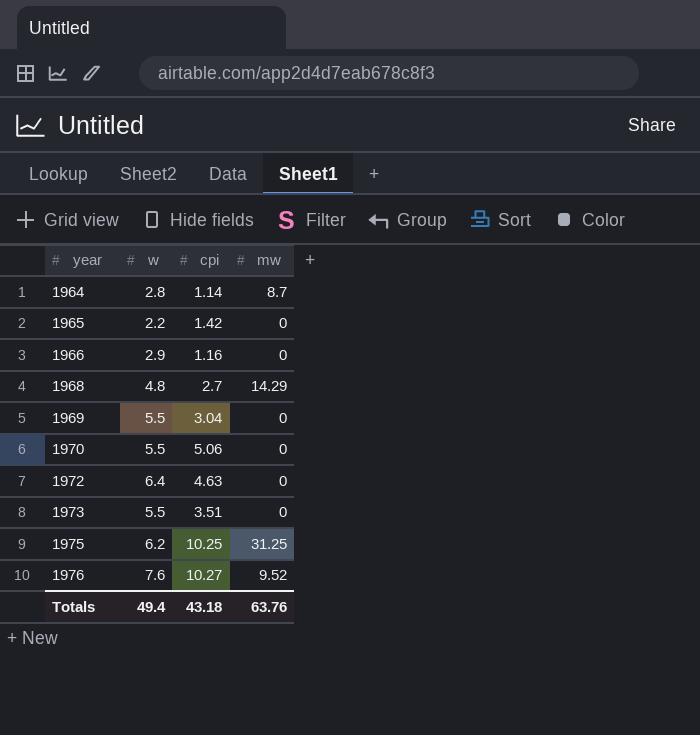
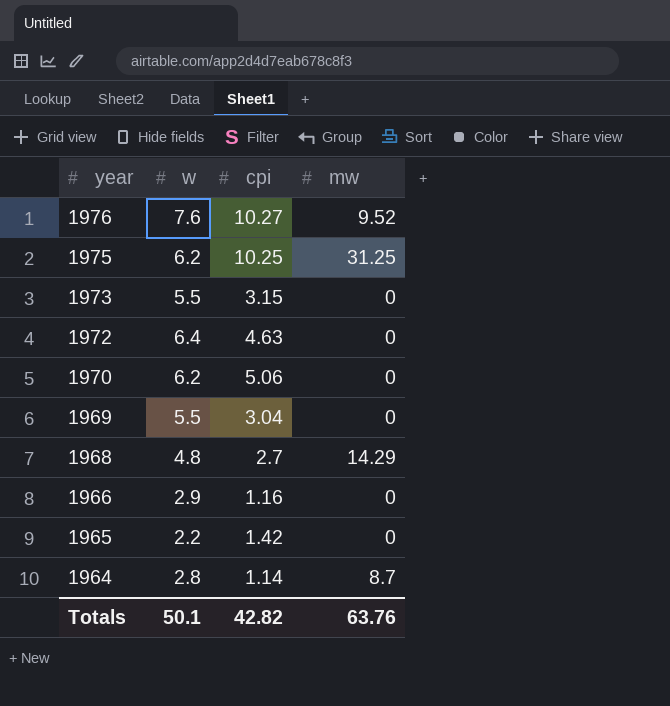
row order: year ascending -> year descending
1973 | cpi: 3.51 -> 3.15
1970 | w: 5.5 -> 6.2
Totals | w: 49.4 -> 50.1
Totals | cpi: 43.18 -> 42.82

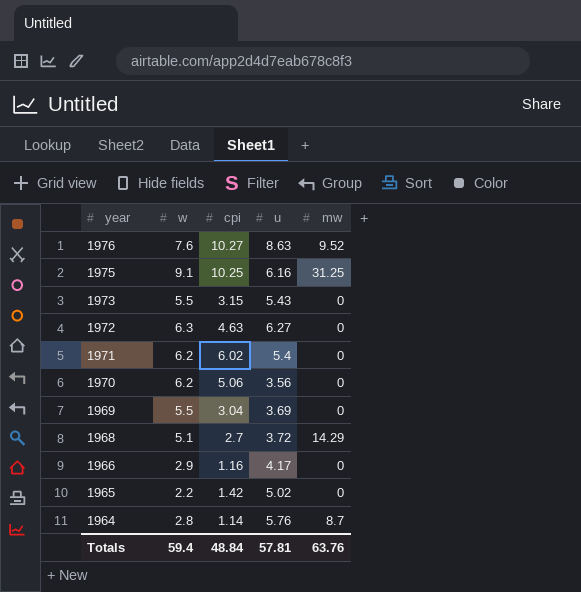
column u | position: none -> 4
1975 | w: 6.2 -> 9.1
1972 | w: 6.4 -> 6.3
row 1971: none -> 6.2 | 6.02 | 5.4 | 0
1968 | w: 4.8 -> 5.1
Totals | w: 50.1 -> 59.4
Totals | cpi: 42.82 -> 48.84

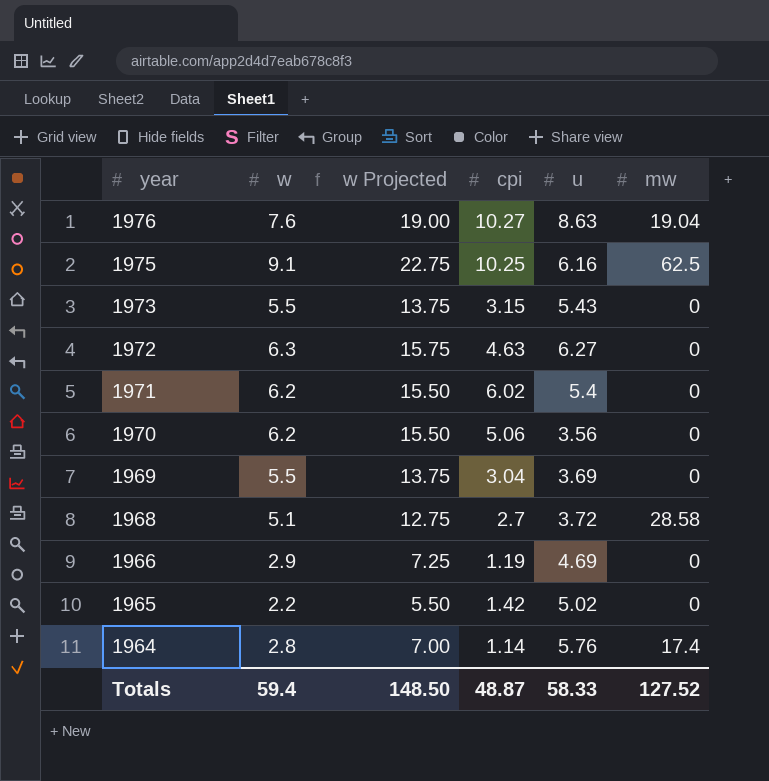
column w Projected | formula: none -> [w] * 2.5
1976 | mw: 9.52 -> 19.04
1975 | mw: 31.25 -> 62.5
1968 | mw: 14.29 -> 28.58
1966 | cpi: 1.16 -> 1.19
1966 | u: 4.17 -> 4.69
1964 | mw: 8.7 -> 17.4
Totals | cpi: 48.84 -> 48.87
Totals | u: 57.81 -> 58.33
Totals | mw: 63.76 -> 127.52

